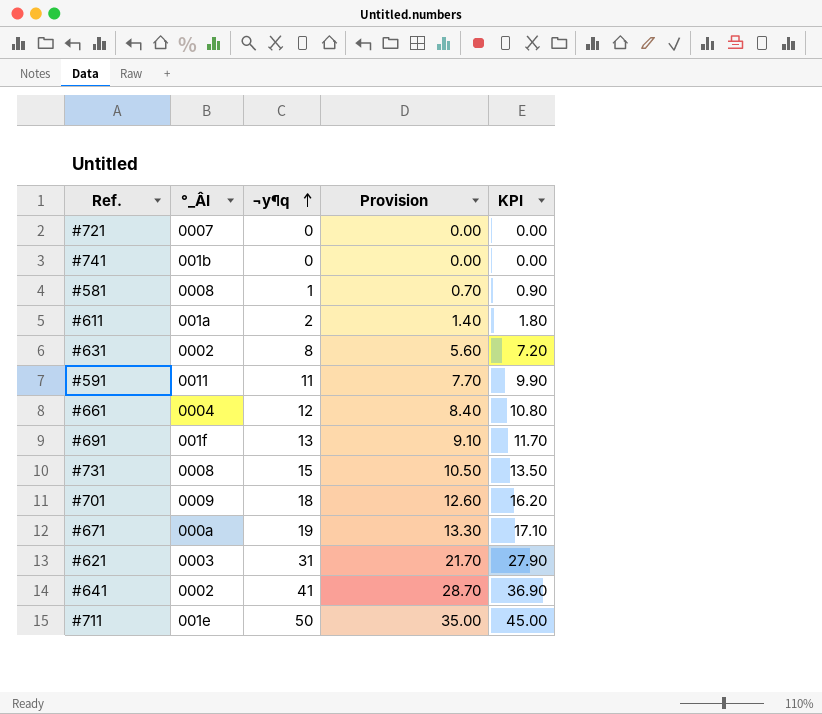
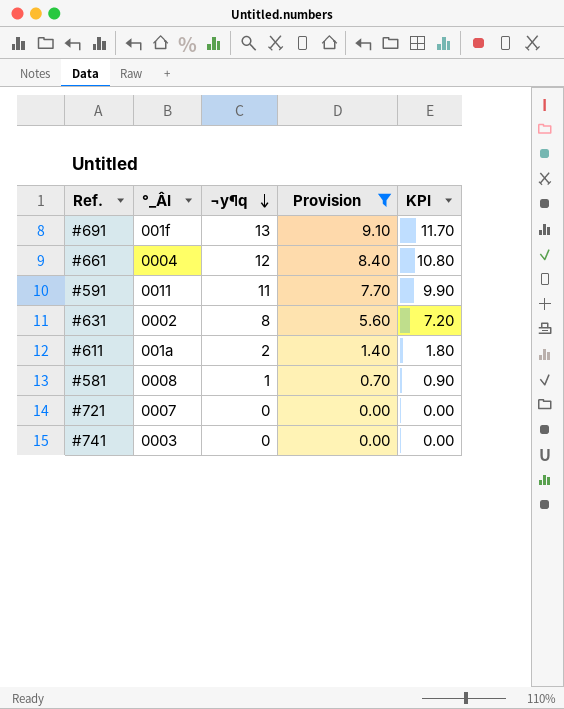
filter: none -> Provision <= 9.10
row order: ¬y¶q ascending -> ¬y¶q descending
#741 | °_ÂI: 001b -> 0003

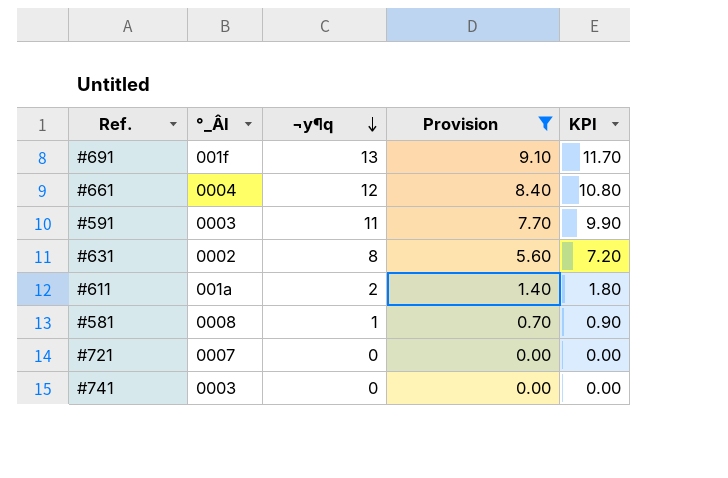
#591 | °_ÂI: 0011 -> 0003

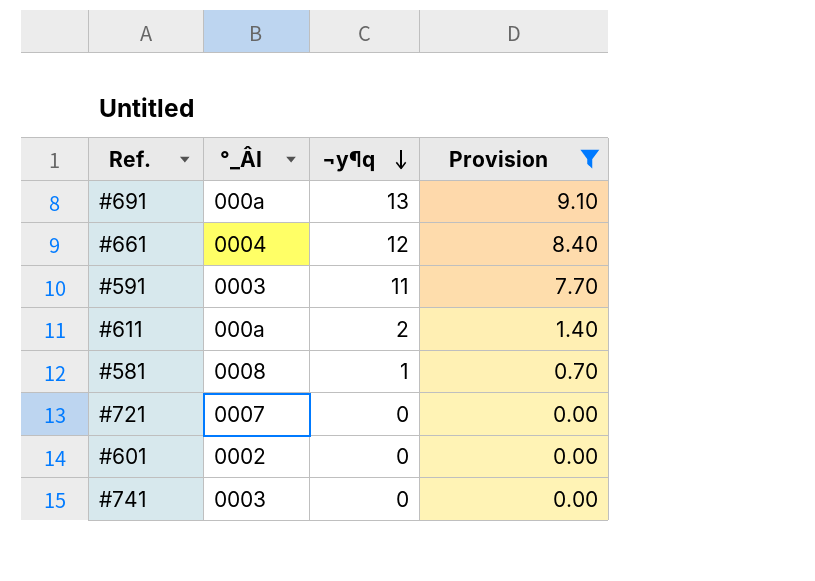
column KPI | formula: [¬y¶q] * 0.9 -> none
row #631: 0002 | 8 | 5.60 | 7.20 -> none
#691 | °_ÂI: 001f -> 000a
#611 | °_ÂI: 001a -> 000a
row #601: none -> 0002 | 0 | 0.00

